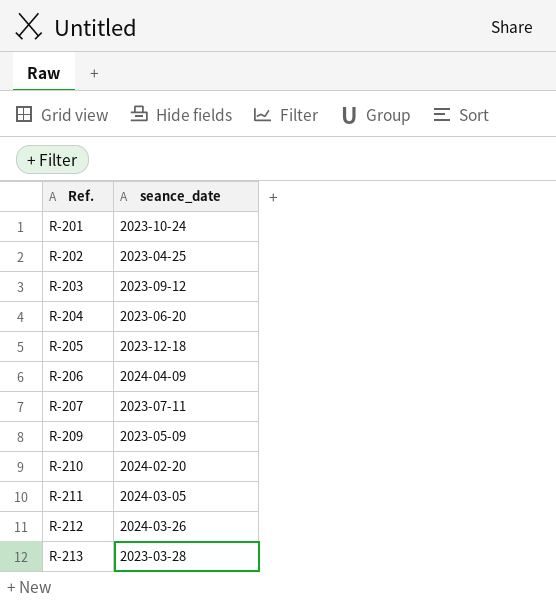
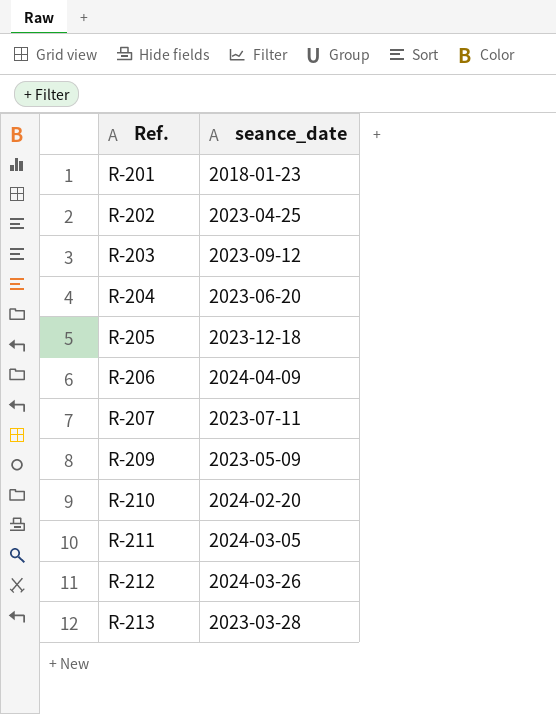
R-201 | seance_date: 2023-10-24 -> 2018-01-23

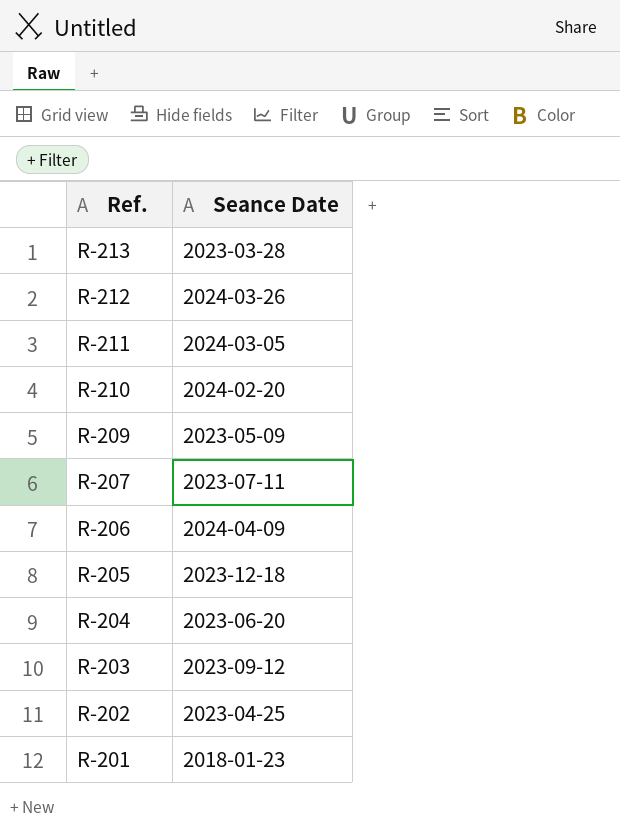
row order: Ref. ascending -> Ref. descending
column name: seance_date -> Seance Date

